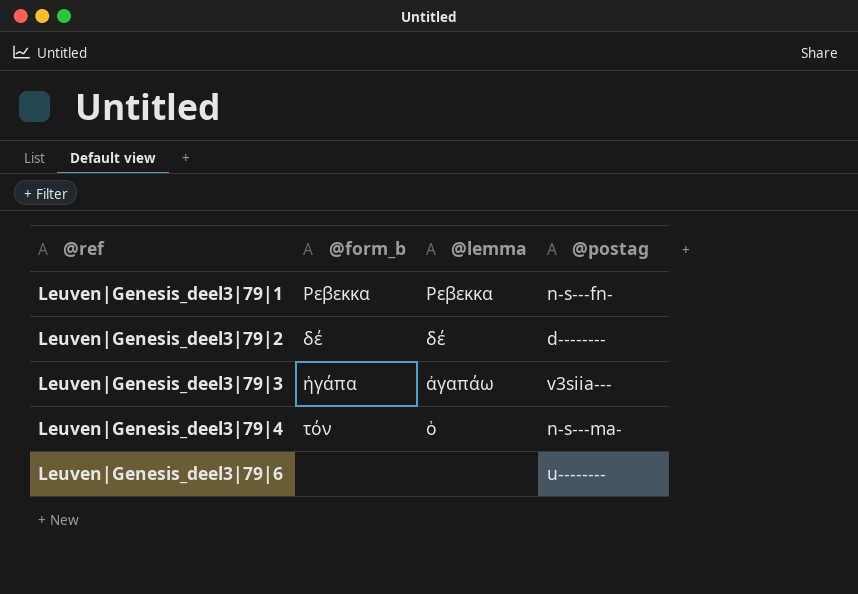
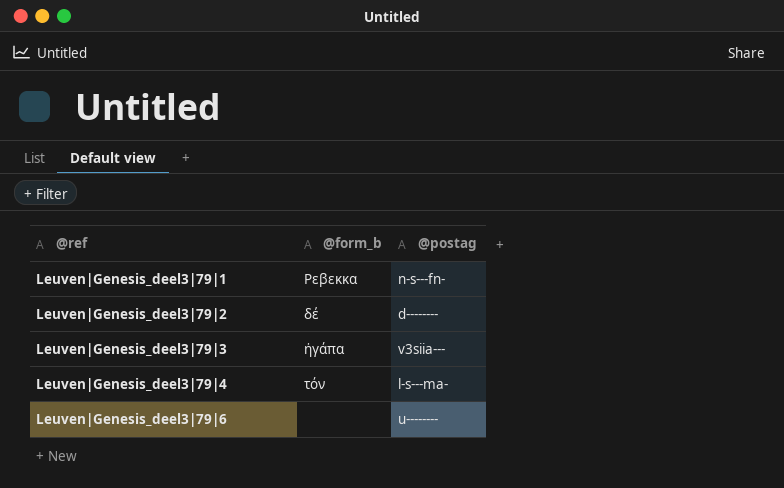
column @lemma | position: 3 -> none
Leuven|Genesis_deel3|79|4 | @postag: n-s---ma- -> l-s---ma-

